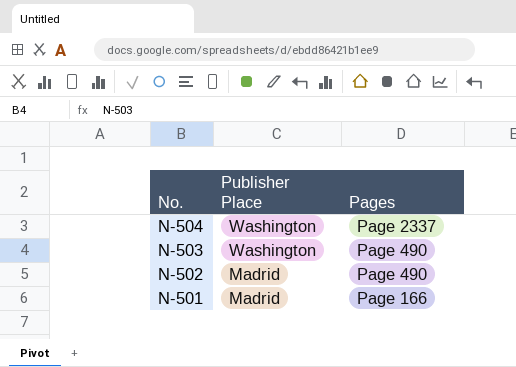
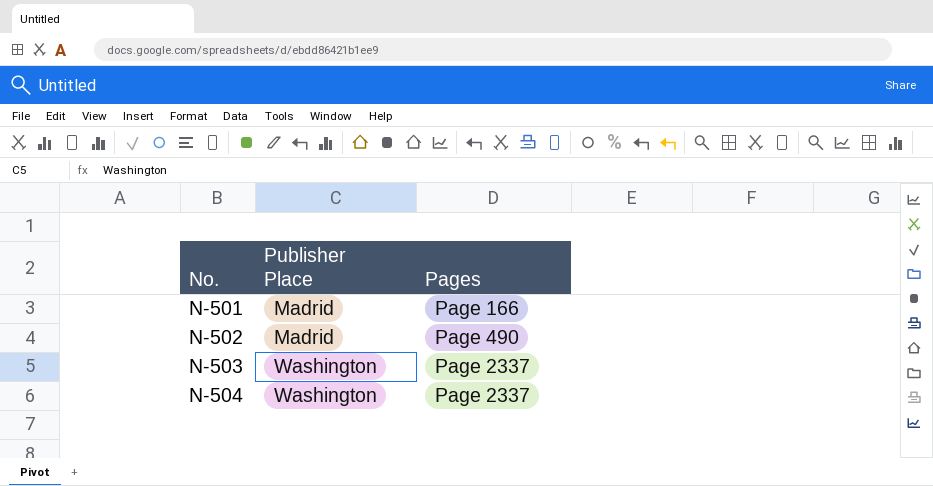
row order: No. descending -> No. ascending
N-503 | Pages: Page 490 -> Page 2337

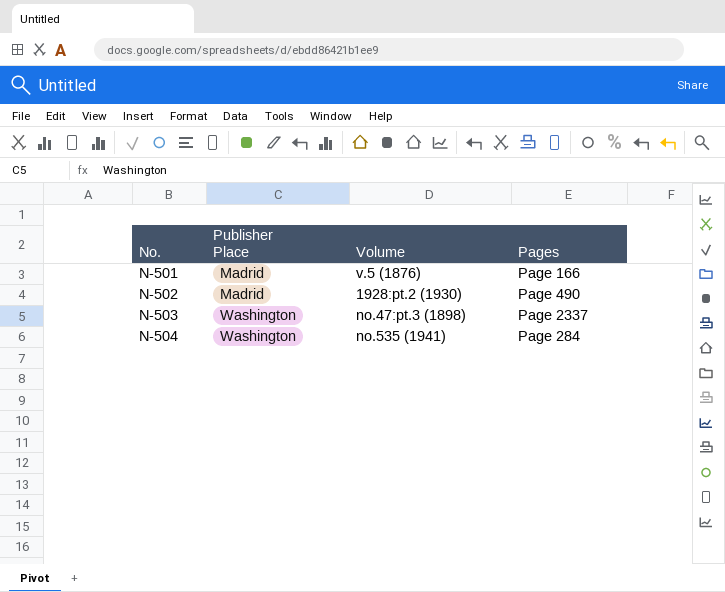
column Volume | position: none -> 3
N-504 | Pages: Page 2337 -> Page 284

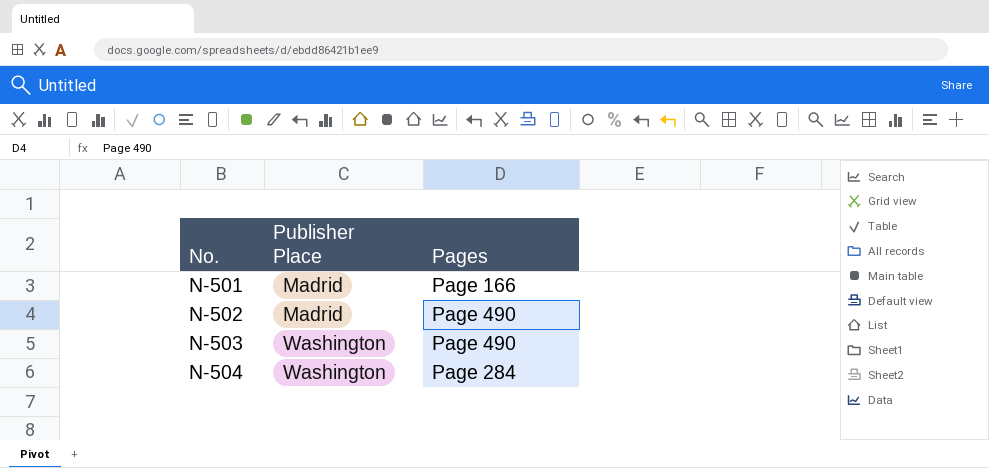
column Volume | position: 3 -> none
N-503 | Pages: Page 2337 -> Page 490

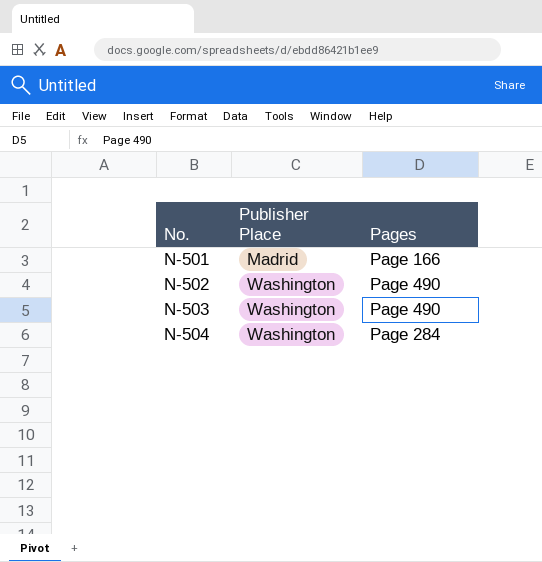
N-502 | Publisher Place: Madrid -> Washington

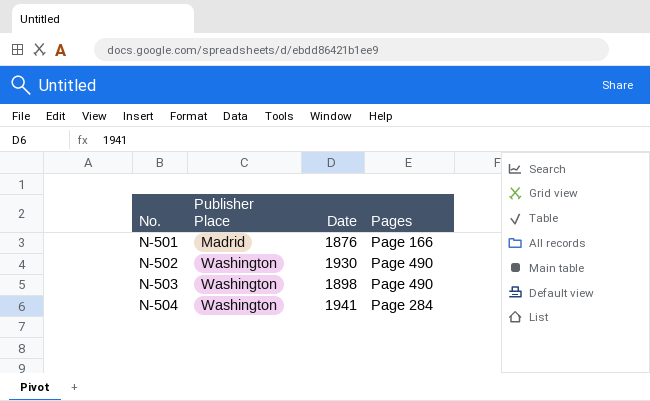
column Date | position: none -> 3

